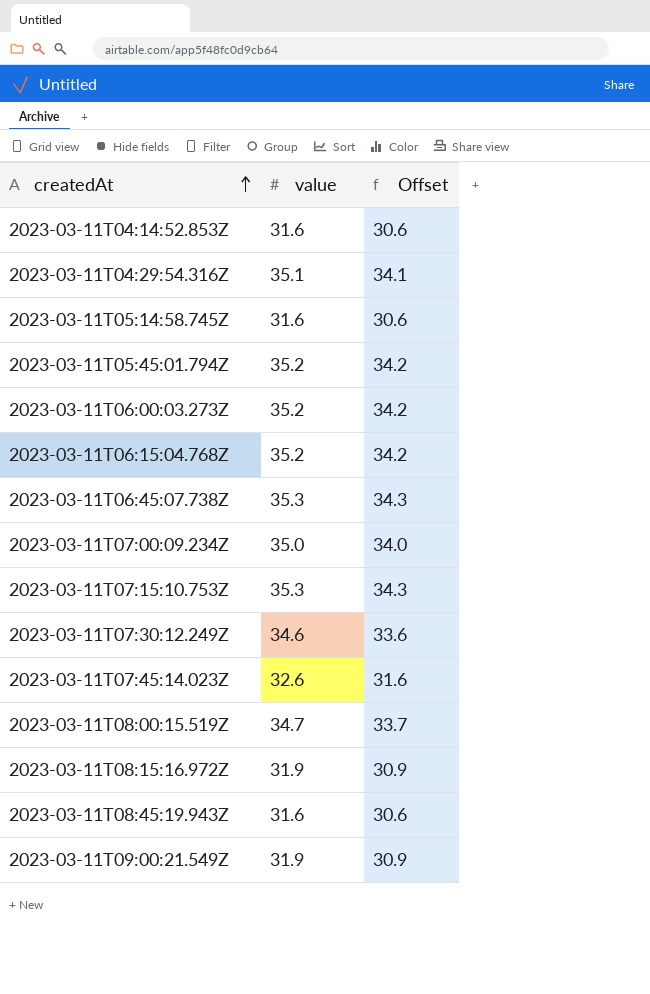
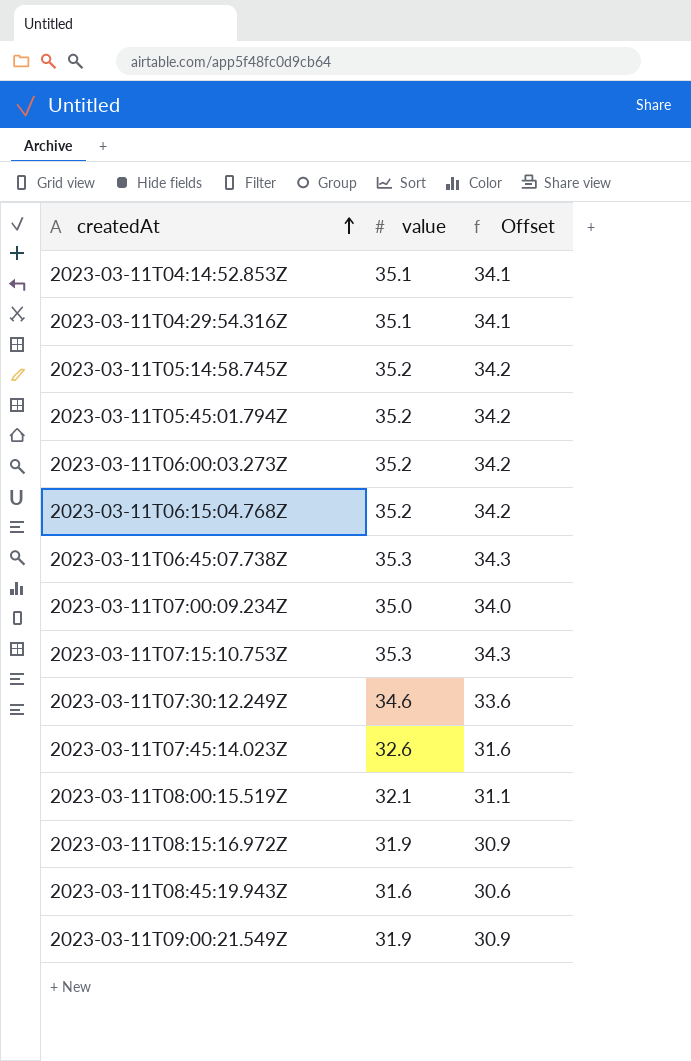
2023-03-11T04:14:52.853Z | value: 31.6 -> 35.1
2023-03-11T04:14:52.853Z | Offset: 30.6 -> 34.1
2023-03-11T05:14:58.745Z | value: 31.6 -> 35.2
2023-03-11T05:14:58.745Z | Offset: 30.6 -> 34.2
2023-03-11T08:00:15.519Z | value: 34.7 -> 32.1
2023-03-11T08:00:15.519Z | Offset: 33.7 -> 31.1

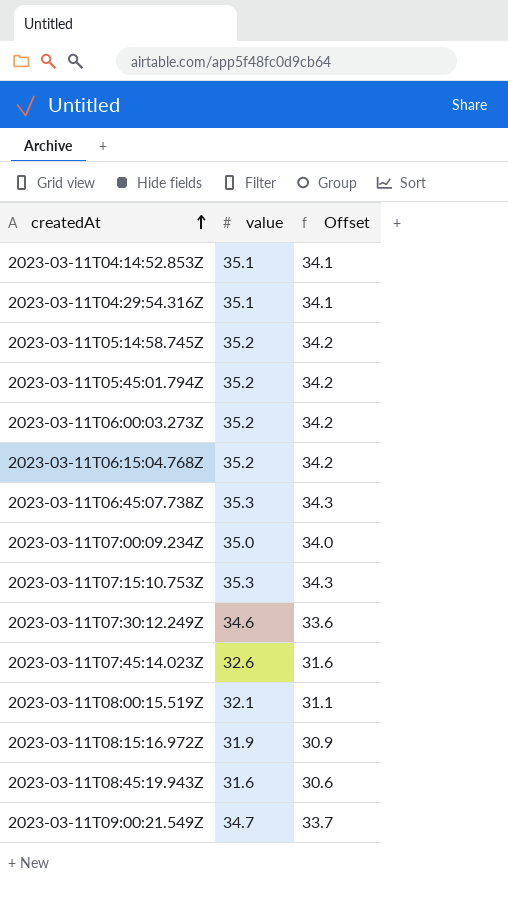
2023-03-11T09:00:21.549Z | value: 31.9 -> 34.7
2023-03-11T09:00:21.549Z | Offset: 30.9 -> 33.7

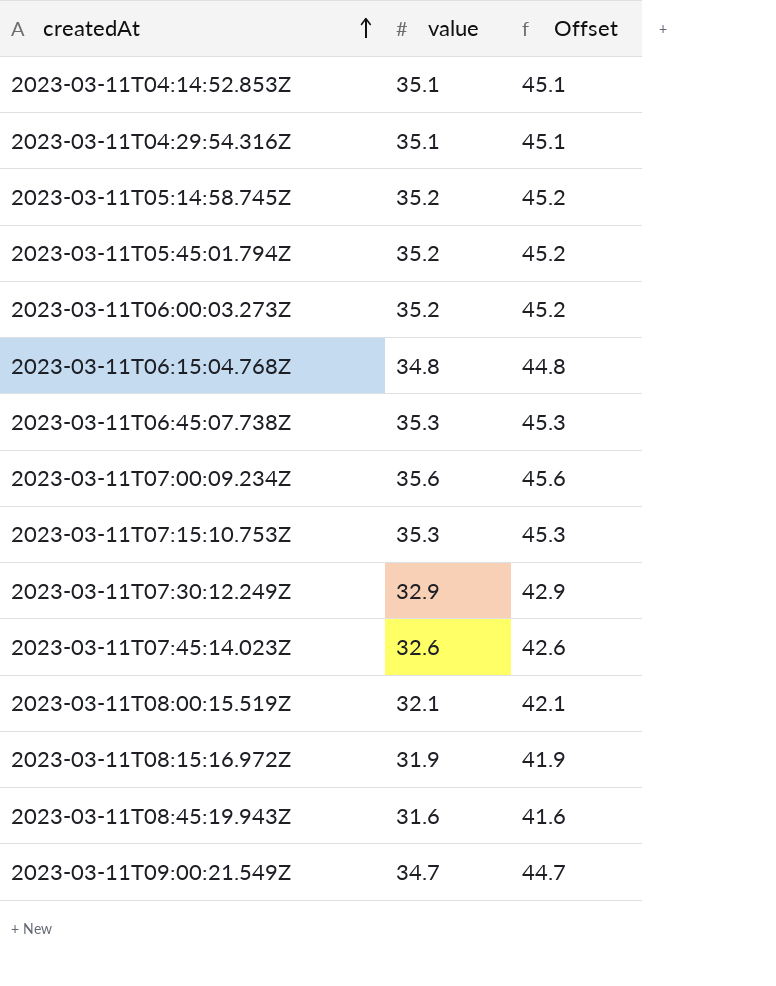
column Offset | formula: [value] - 1 -> [value] + 10
2023-03-11T06:15:04.768Z | value: 35.2 -> 34.8
2023-03-11T07:00:09.234Z | value: 35.0 -> 35.6
2023-03-11T07:30:12.249Z | value: 34.6 -> 32.9

